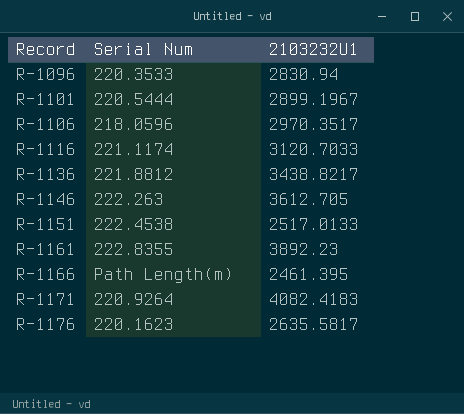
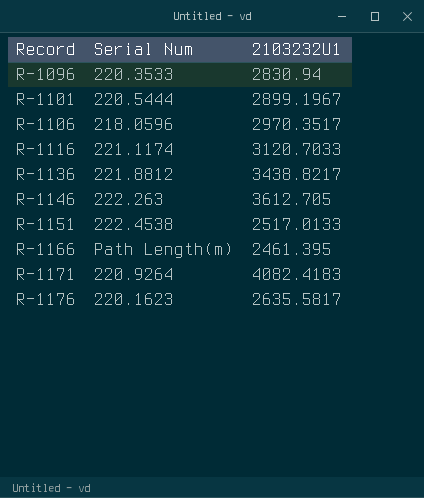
row R-1161: 222.8355 | 3892.23 -> none

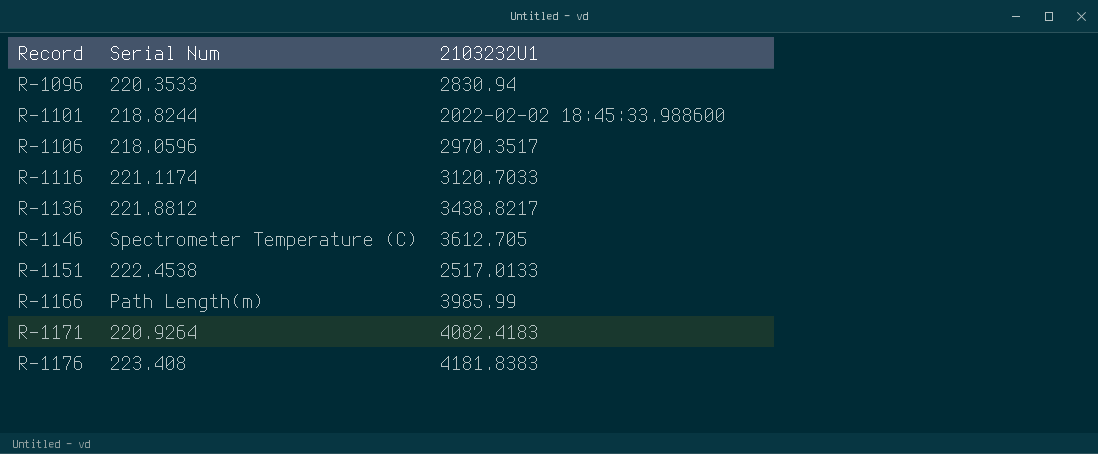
R-1101 | Serial Num: 220.5444 -> 218.8244
R-1101 | 2103232U1: 2899.1967 -> 2022-02-02 18:45:33.988600
R-1146 | Serial Num: 222.263 -> Spectrometer Temperature (C)
R-1166 | 2103232U1: 2461.395 -> 3985.99
R-1176 | Serial Num: 220.1623 -> 223.408
R-1176 | 2103232U1: 2635.5817 -> 4181.8383

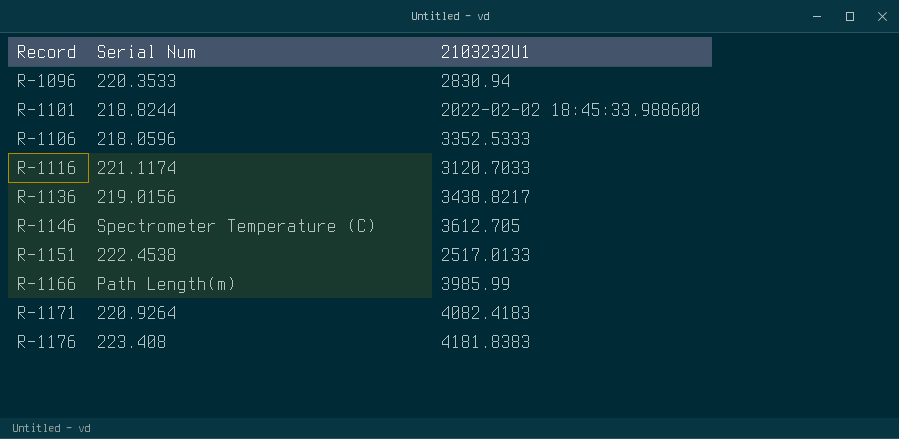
R-1106 | 2103232U1: 2970.3517 -> 3352.5333
R-1136 | Serial Num: 221.8812 -> 219.0156

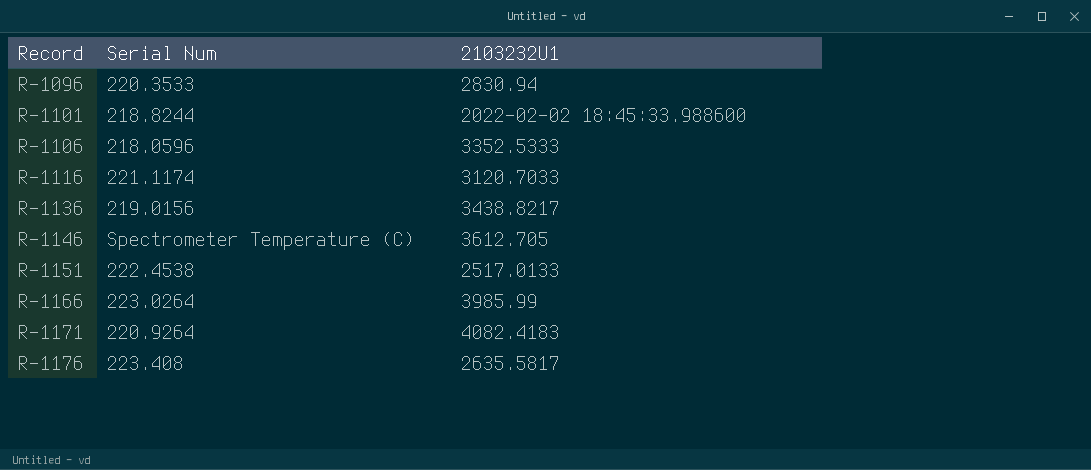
R-1166 | Serial Num: Path Length(m) -> 223.0264
R-1176 | 2103232U1: 4181.8383 -> 2635.5817

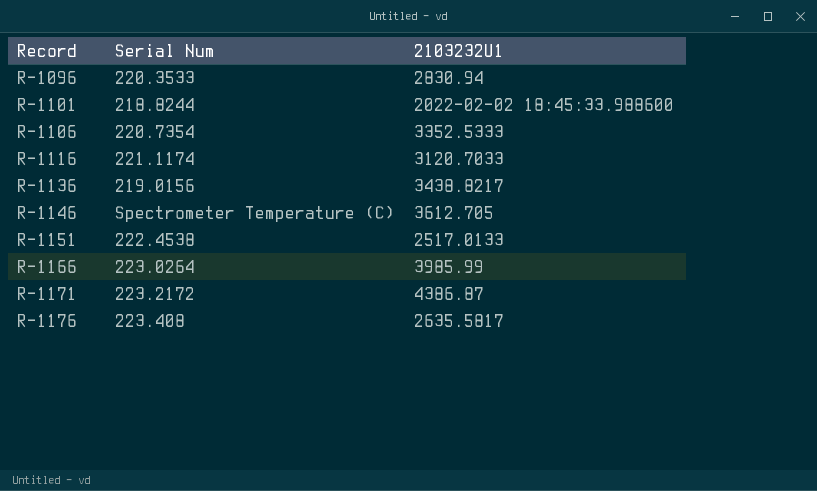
R-1106 | Serial Num: 218.0596 -> 220.7354
R-1171 | Serial Num: 220.9264 -> 223.2172
R-1171 | 2103232U1: 4082.4183 -> 4386.87

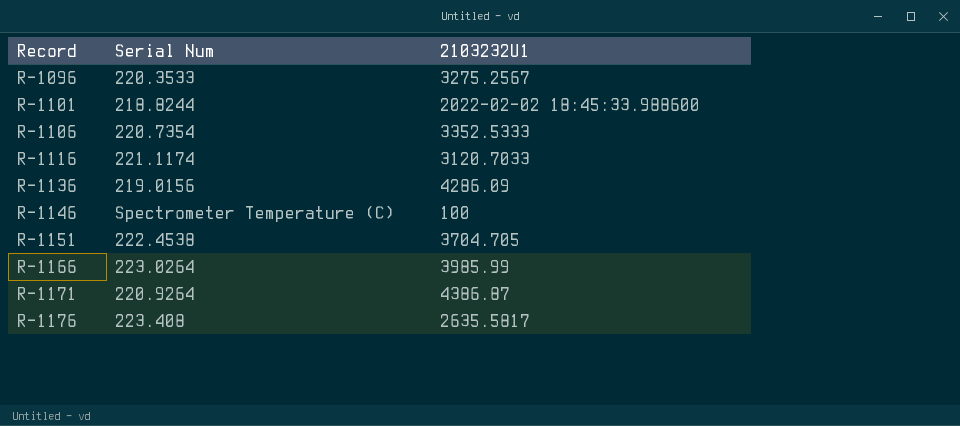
R-1096 | 2103232U1: 2830.94 -> 3275.2567
R-1136 | 2103232U1: 3438.8217 -> 4286.09
R-1146 | 2103232U1: 3612.705 -> 100
R-1151 | 2103232U1: 2517.0133 -> 3704.705
R-1171 | Serial Num: 223.2172 -> 220.9264

